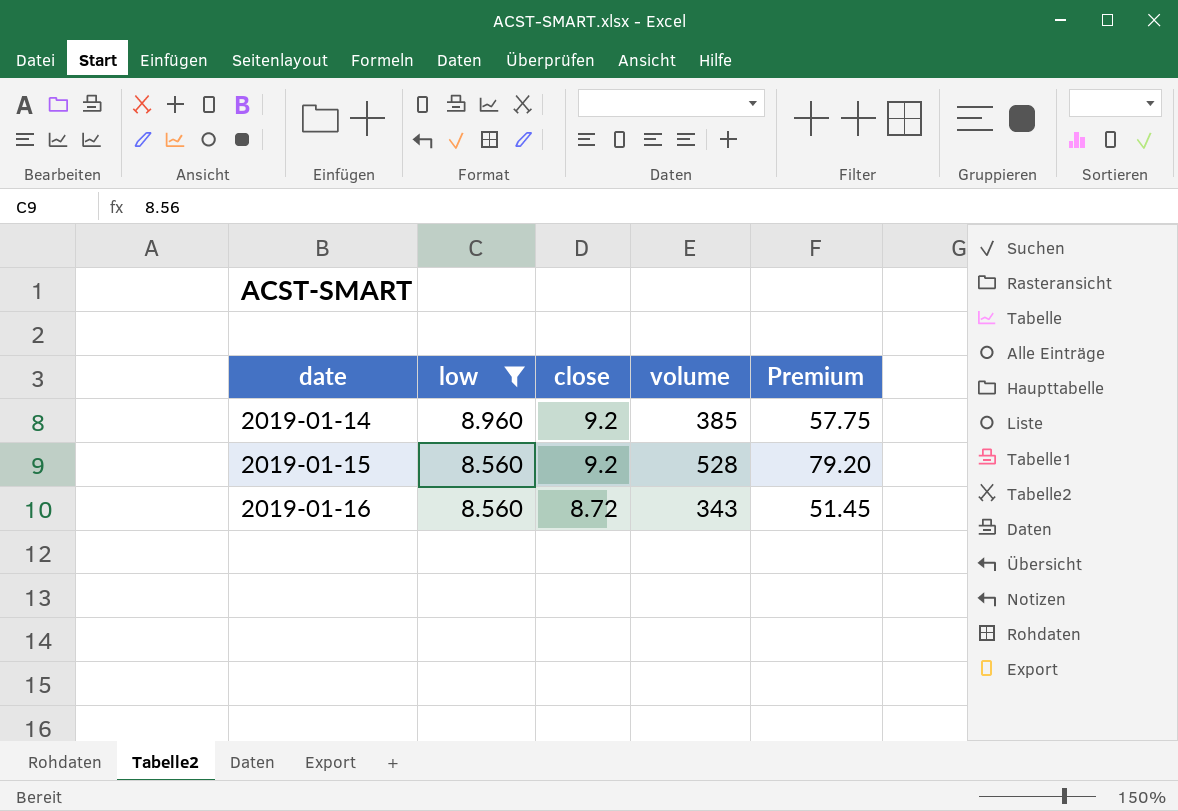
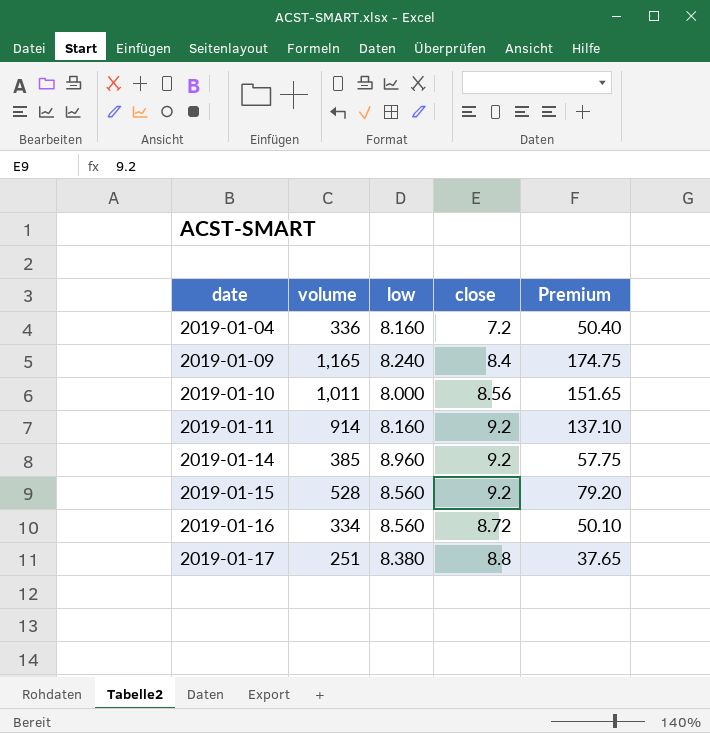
filter: low >= 8.560 -> none
column volume | position: 4 -> 2
2019-01-16 | volume: 343 -> 334
2019-01-16 | Premium: 51.45 -> 50.10

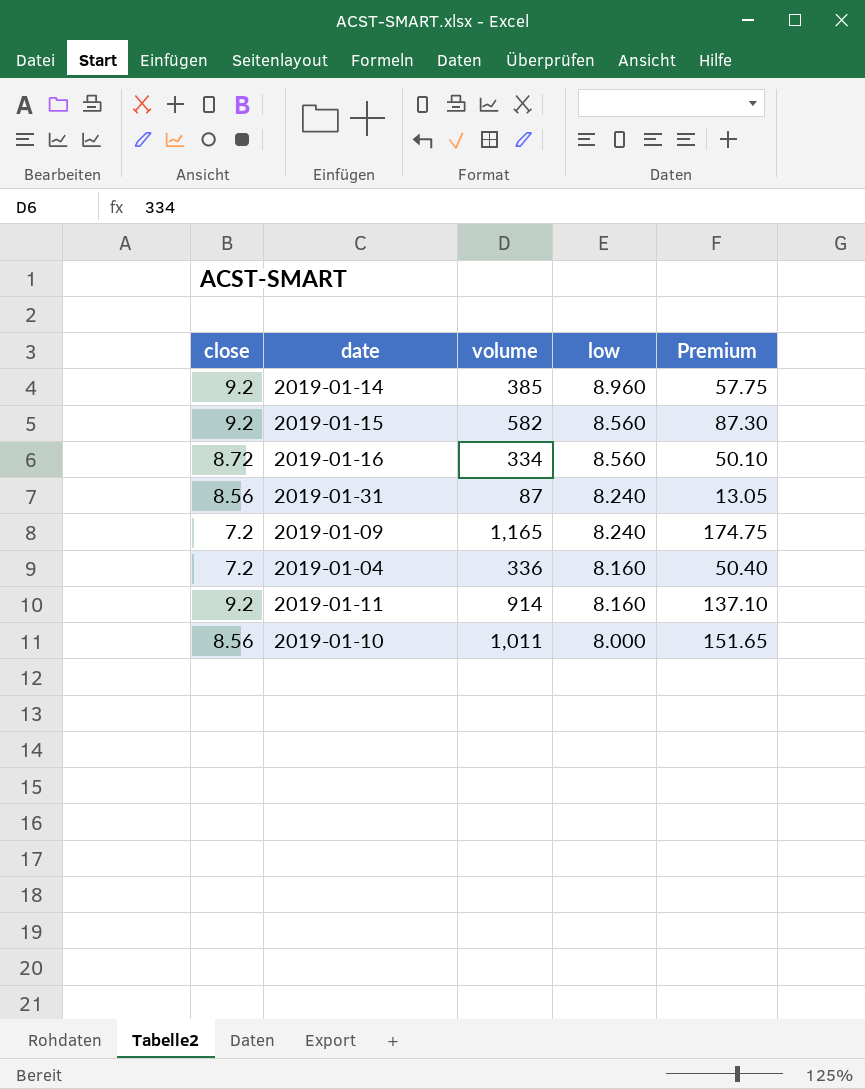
row order: date ascending -> low descending
column close | position: 4 -> 1
row 2019-01-17: 251 | 8.380 | 8.8 | 37.65 -> none
2019-01-15 | volume: 528 -> 582
2019-01-15 | Premium: 79.20 -> 87.30
row 2019-01-31: none -> 8.56 | 87 | 8.240 | 13.05
2019-01-09 | close: 8.4 -> 7.2

